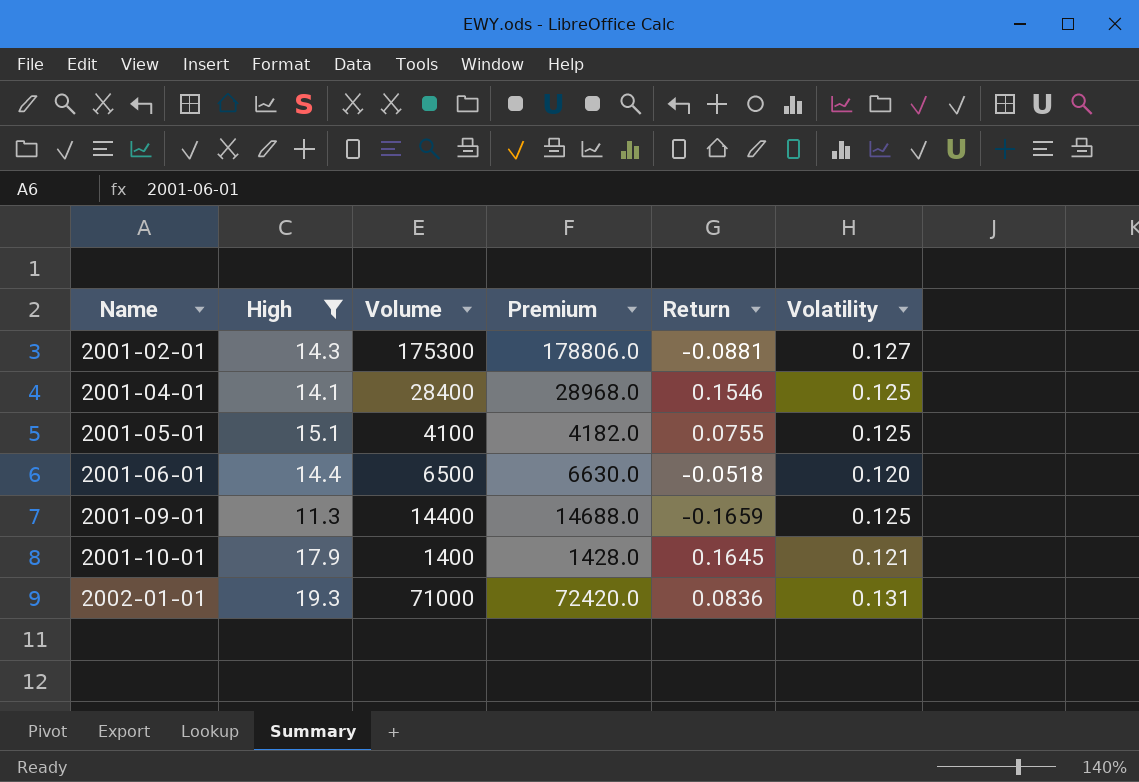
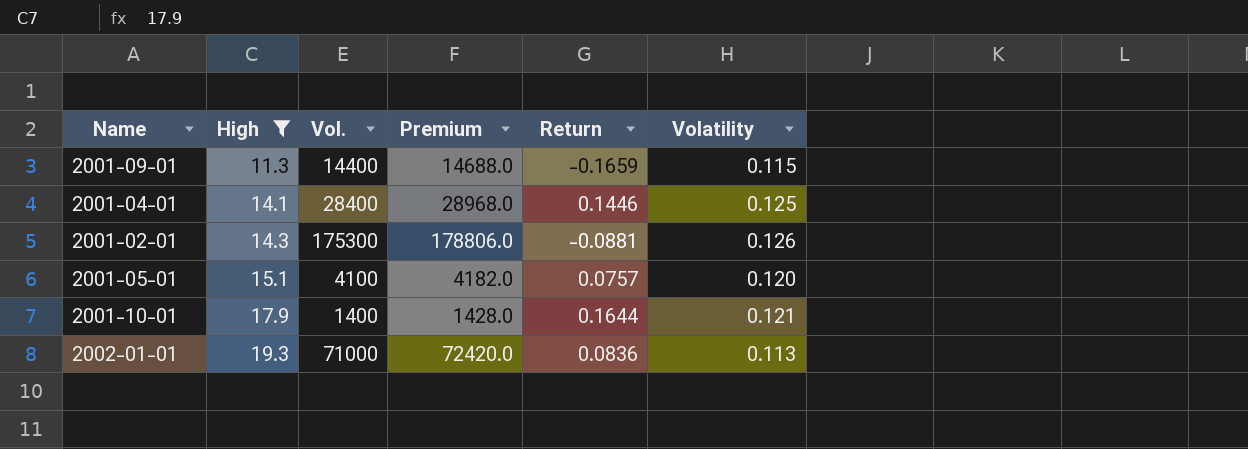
row order: Name ascending -> High ascending
column name: Volume -> Vol.
row 2001-06-01: 14.4 | 6500 | 6630.0 | -0.0518 | 0.120 -> none
2001-09-01 | Volatility: 0.125 -> 0.115
2001-04-01 | Return: 0.1546 -> 0.1446
2001-02-01 | Volatility: 0.127 -> 0.126
2001-05-01 | Return: 0.0755 -> 0.0757
2001-05-01 | Volatility: 0.125 -> 0.120
2001-10-01 | Return: 0.1645 -> 0.1644
2002-01-01 | Volatility: 0.131 -> 0.113

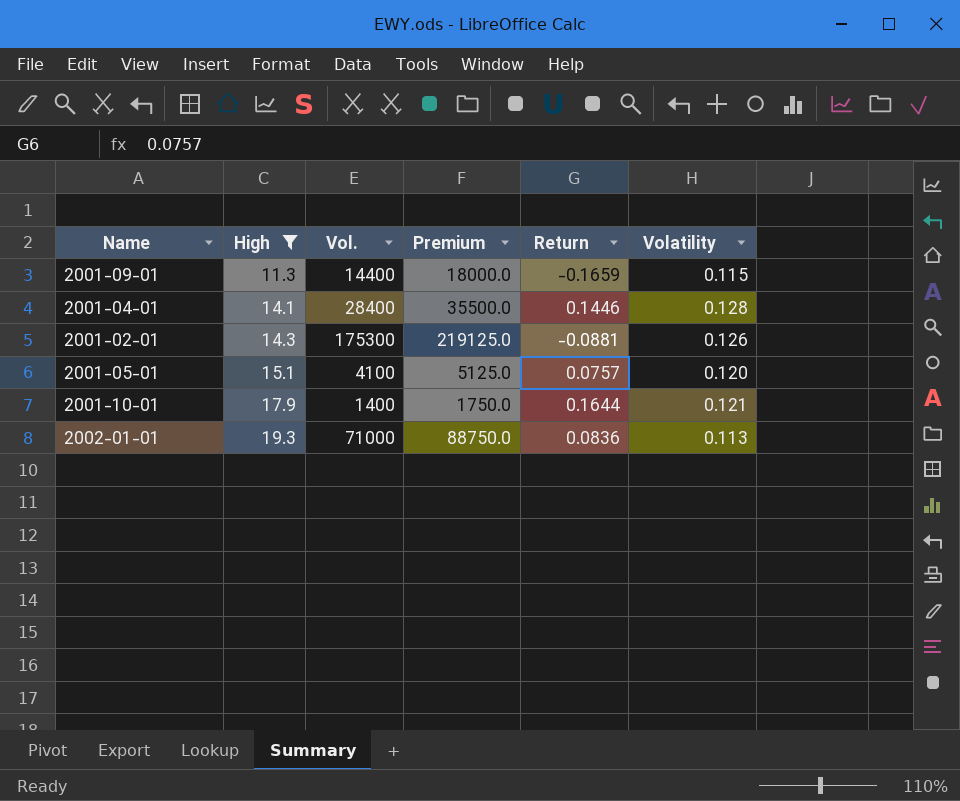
column Premium | formula: [Vol.] * 1.02 -> [Vol.] * 1.25
2001-04-01 | Volatility: 0.125 -> 0.128

